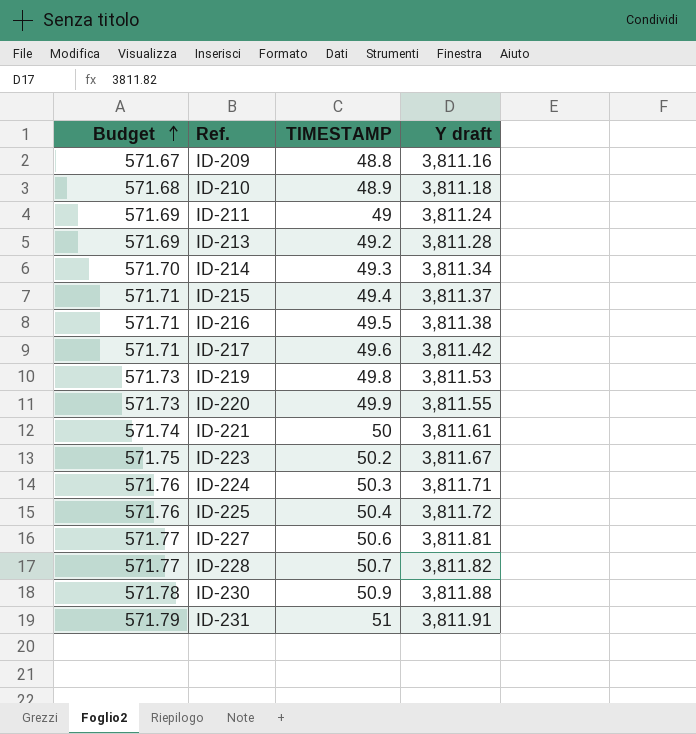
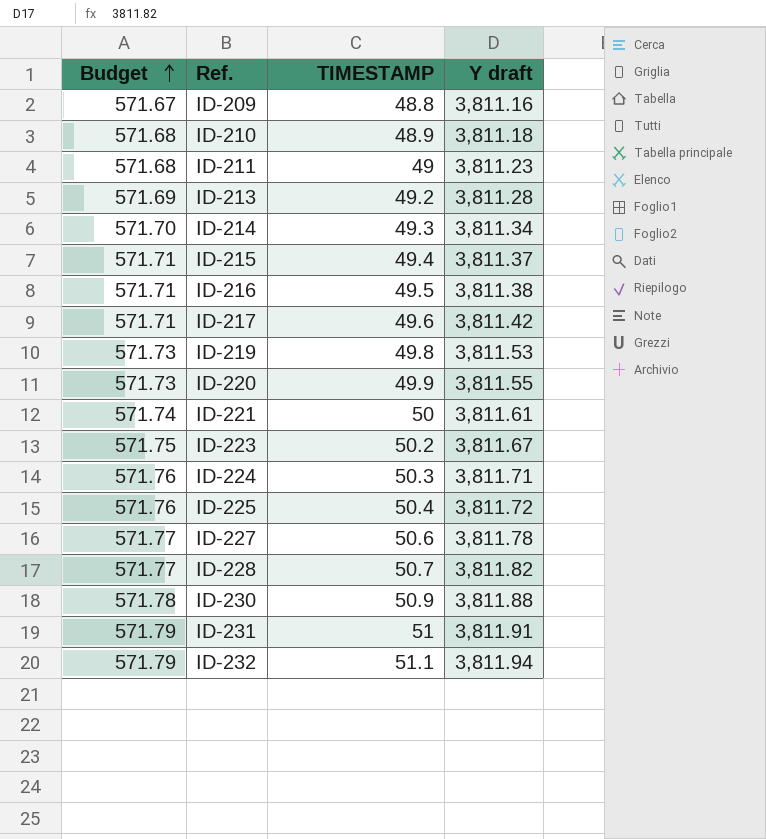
ID-211 | Budget: 571.69 -> 571.68
ID-211 | Y draft: 3,811.24 -> 3,811.23
ID-227 | Y draft: 3,811.81 -> 3,811.78
row ID-232: none -> 571.79 | 51.1 | 3,811.94

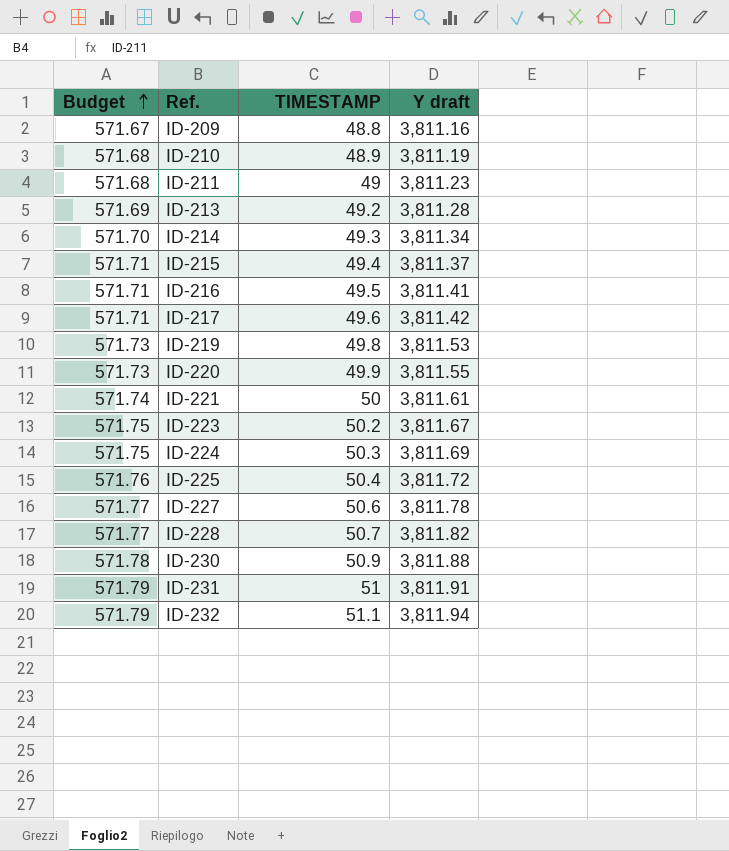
ID-210 | Y draft: 3,811.18 -> 3,811.19
ID-216 | Y draft: 3,811.38 -> 3,811.41
ID-224 | Budget: 571.76 -> 571.75
ID-224 | Y draft: 3,811.71 -> 3,811.69

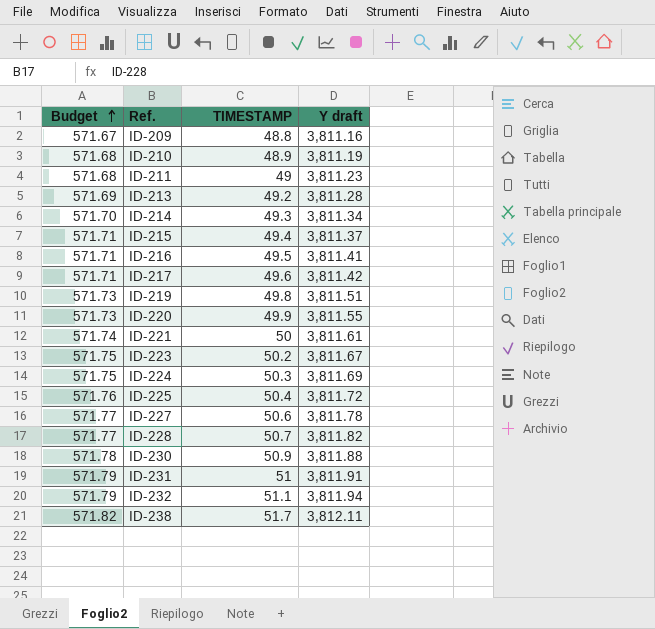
ID-219 | Y draft: 3,811.53 -> 3,811.51
row ID-238: none -> 571.82 | 51.7 | 3,812.11

